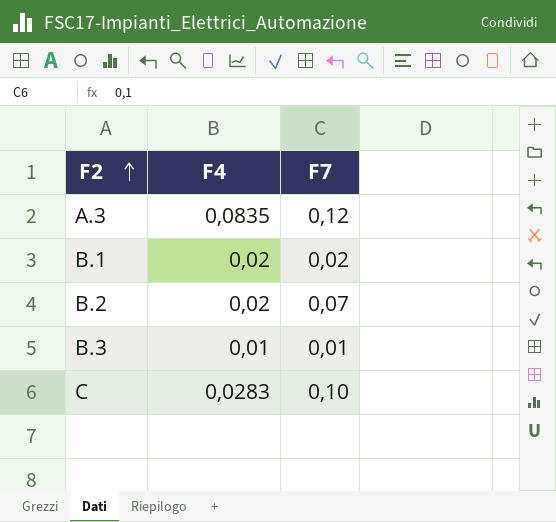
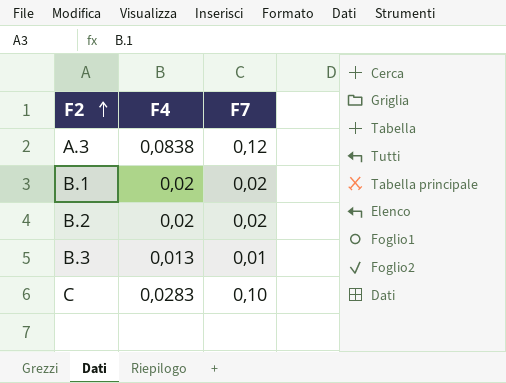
A.3 | F4: 0,0835 -> 0,0838
B.2 | F7: 0,07 -> 0,02
B.3 | F4: 0,01 -> 0,013

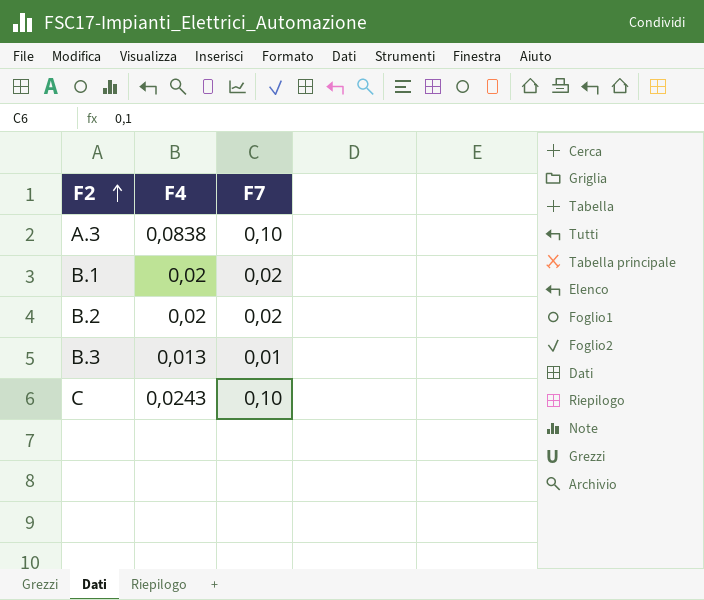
A.3 | F7: 0,12 -> 0,10
C | F4: 0,0283 -> 0,0243

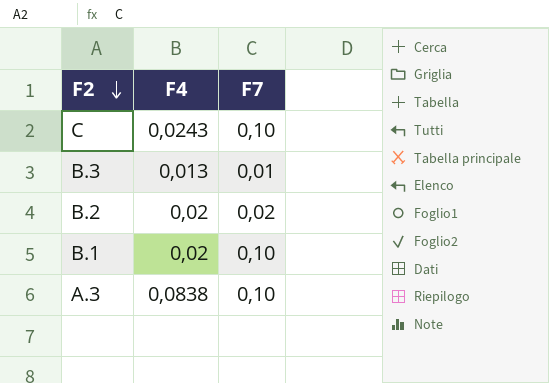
row order: F2 ascending -> F2 descending
B.1 | F7: 0,02 -> 0,10

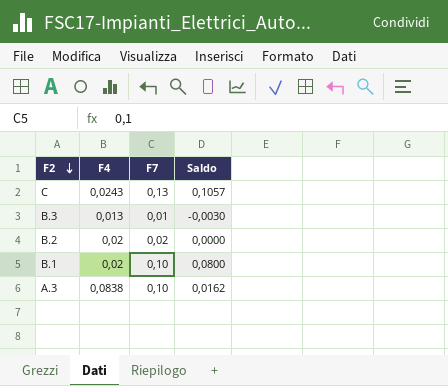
column Saldo | formula: none -> [F7] - [F4]
C | F7: 0,10 -> 0,13

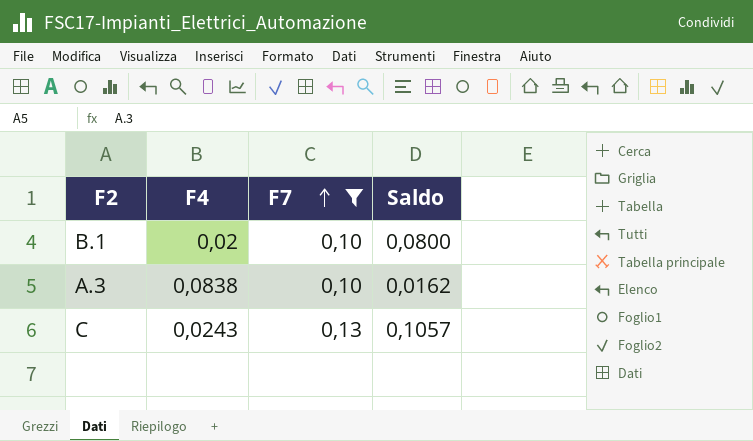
filter: none -> F7 >= 0,10
row order: F2 descending -> F7 ascending

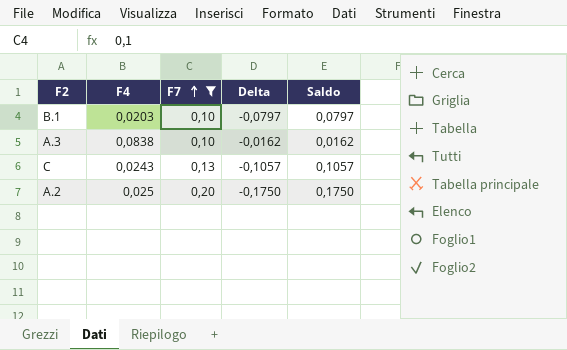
column Delta | formula: none -> [F4] - [F7]
B.1 | F4: 0,02 -> 0,0203
B.1 | Saldo: 0,0800 -> 0,0797
row A.2: none -> 0,025 | 0,20 | -0,1750 | 0,1750

